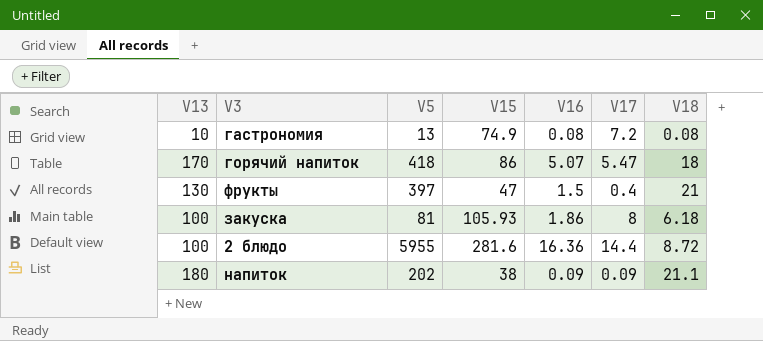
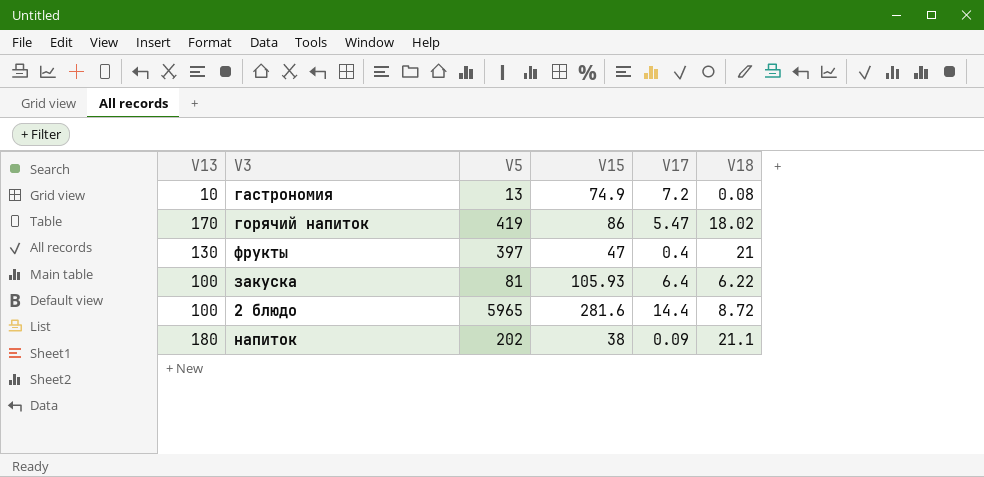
column V16 | position: 5 -> none
горячий напиток | V5: 418 -> 419
горячий напиток | V18: 18 -> 18.02
закуска | V17: 8 -> 6.4
закуска | V18: 6.18 -> 6.22
2 блюдо | V5: 5955 -> 5965

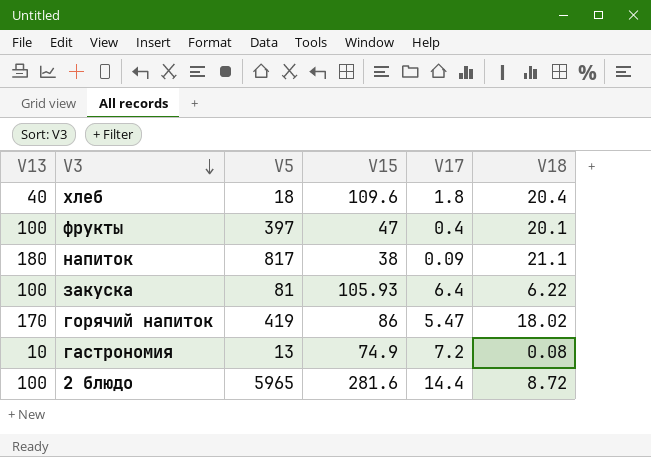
row order: none -> V3 descending
row хлеб: none -> 40 | 18 | 109.6 | 1.8 | 20.4
фрукты | V13: 130 -> 100
фрукты | V18: 21 -> 20.1
напиток | V5: 202 -> 817

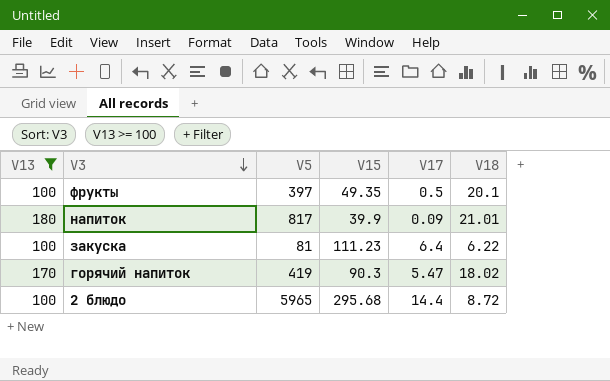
filter: none -> V13 >= 100
фрукты | V15: 47 -> 49.35
фрукты | V17: 0.4 -> 0.5
напиток | V15: 38 -> 39.9
напиток | V18: 21.1 -> 21.01
закуска | V15: 105.93 -> 111.23
горячий напиток | V15: 86 -> 90.3
2 блюдо | V15: 281.6 -> 295.68

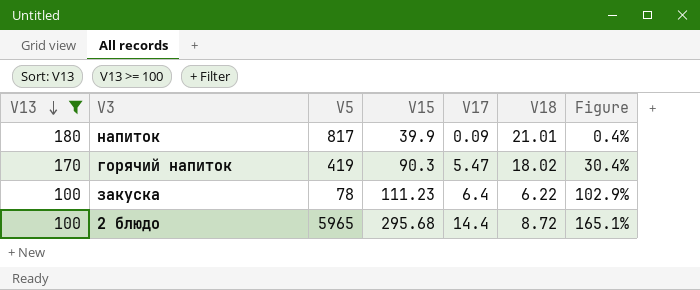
row order: V3 descending -> V13 descending
column Figure | formula: none -> [V17] / [V18]
row фрукты: 100 | 397 | 49.35 | 0.5 | 20.1 -> none
закуска | V5: 81 -> 78

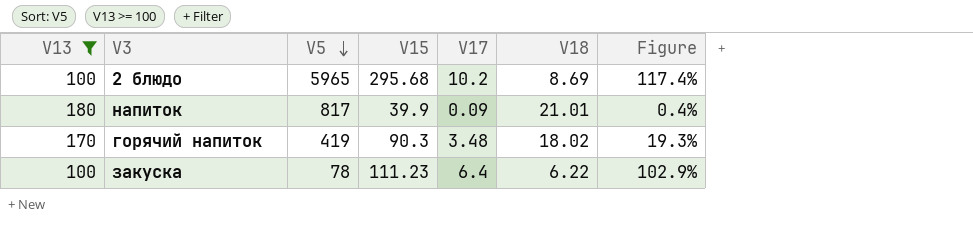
row order: V13 descending -> V5 descending
2 блюдо | V17: 14.4 -> 10.2
2 блюдо | V18: 8.72 -> 8.69
2 блюдо | Figure: 165.1% -> 117.4%
горячий напиток | V17: 5.47 -> 3.48
горячий напиток | Figure: 30.4% -> 19.3%

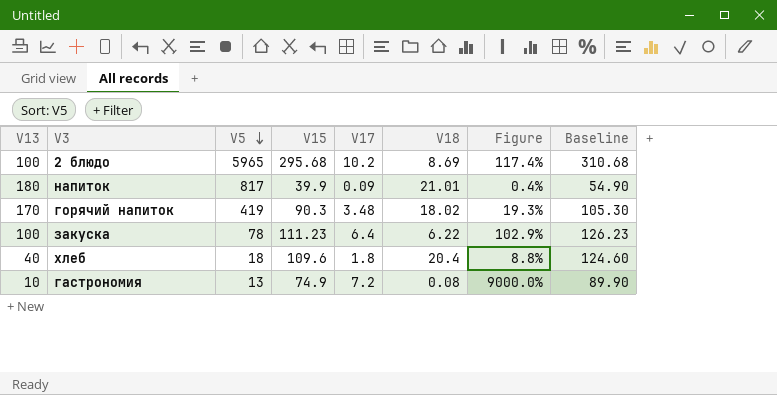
filter: V13 >= 100 -> none
column Baseline | formula: none -> [V15] + 15

